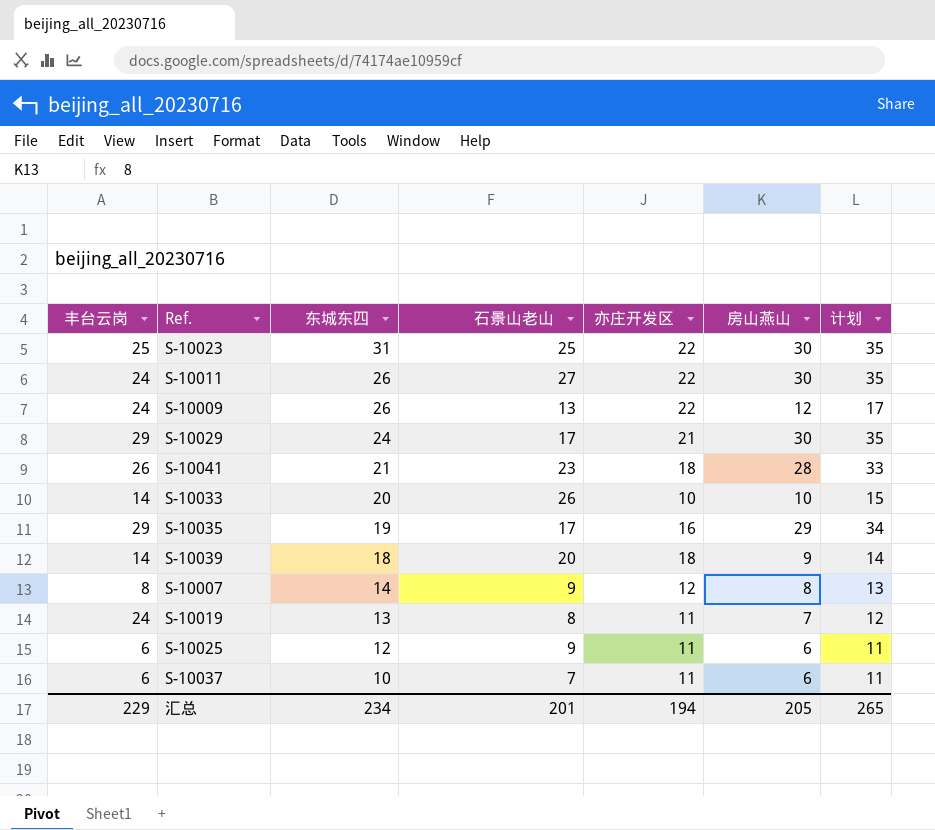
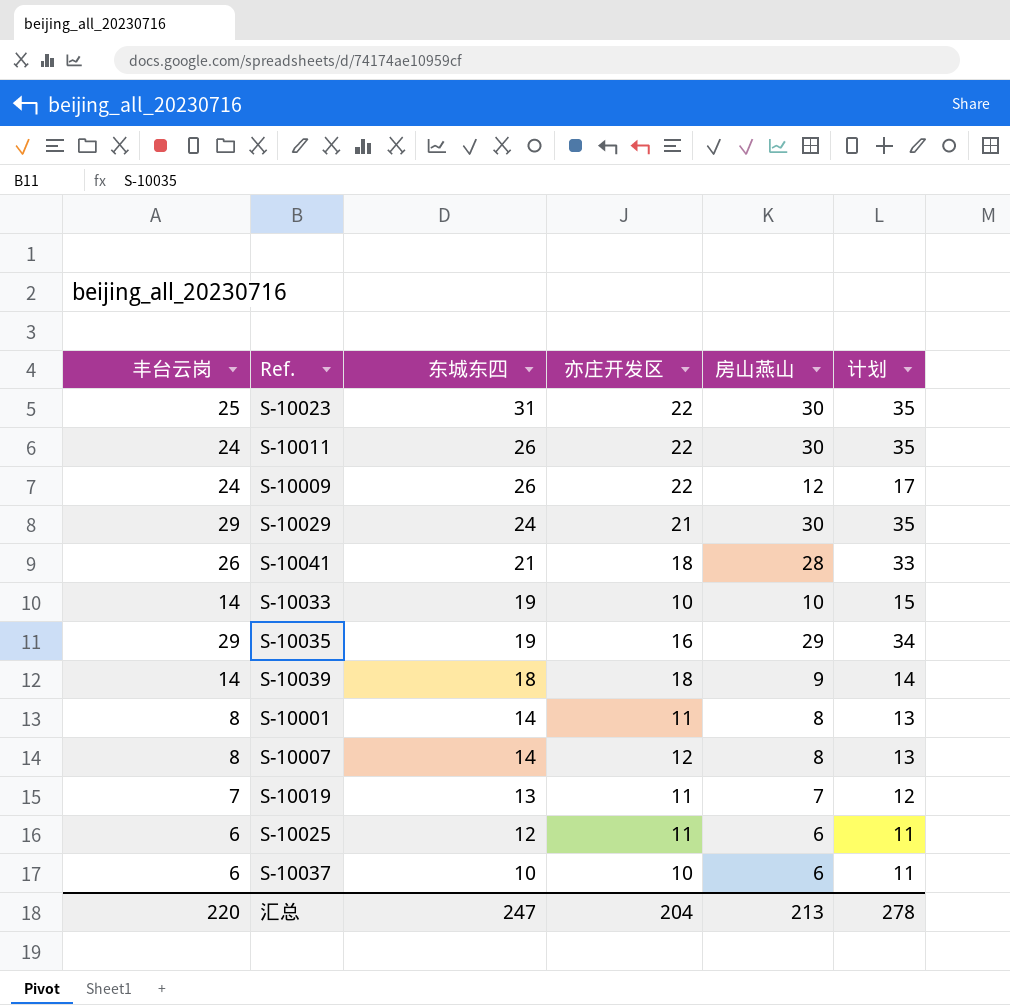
column 石景山老山 | position: 4 -> none
S-10033 | 东城东四: 20 -> 19
row S-10001: none -> 8 | 14 | 11 | 8 | 13
S-10019 | 丰台云岗: 24 -> 7
S-10037 | 亦庄开发区: 11 -> 10
汇总 | 丰台云岗: 229 -> 220
汇总 | 东城东四: 234 -> 247
汇总 | 亦庄开发区: 194 -> 204
汇总 | 房山燕山: 205 -> 213
汇总 | 计划: 265 -> 278

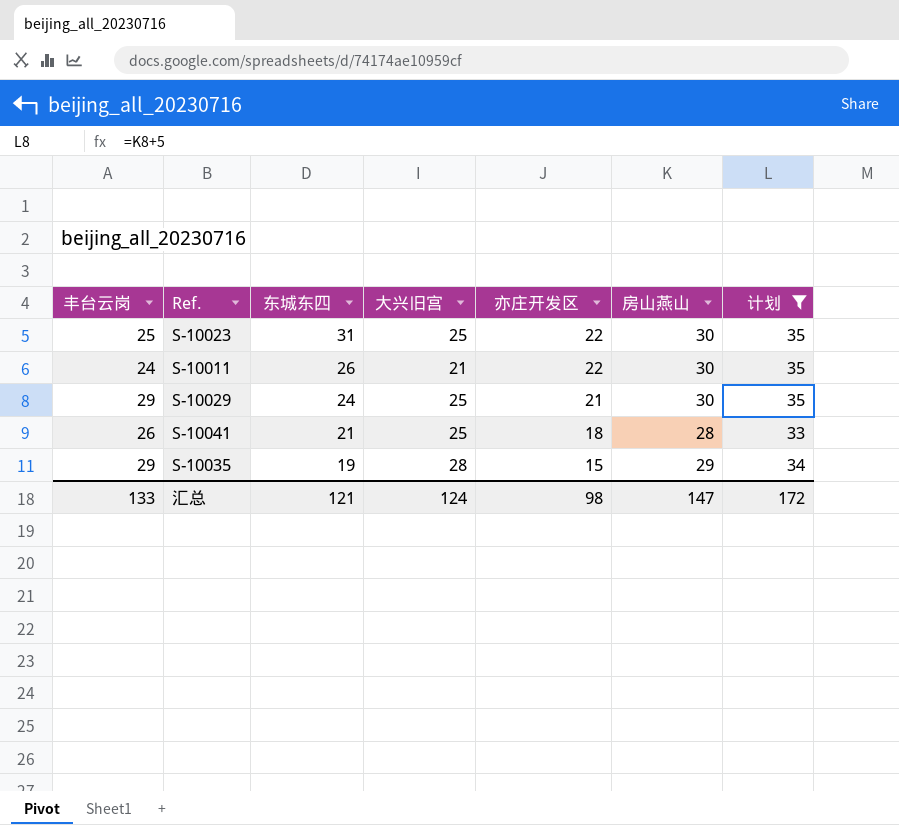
filter: none -> 计划 >= 33
column 大兴旧宫 | position: none -> 4
S-10035 | 亦庄开发区: 16 -> 15
汇总 | 丰台云岗: 220 -> 133
汇总 | 东城东四: 247 -> 121
汇总 | 亦庄开发区: 204 -> 98
汇总 | 房山燕山: 213 -> 147
汇总 | 计划: 278 -> 172

